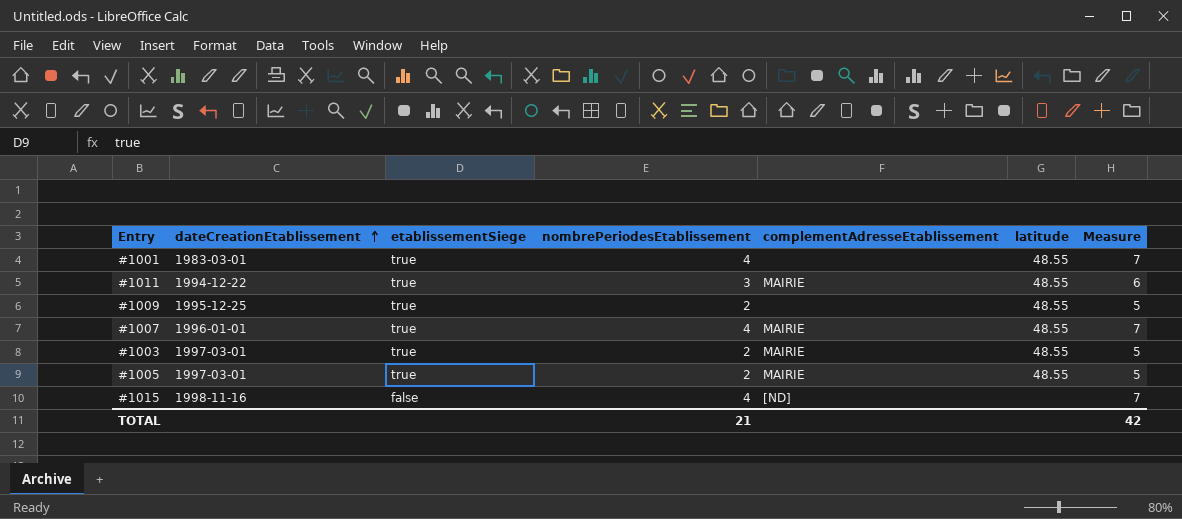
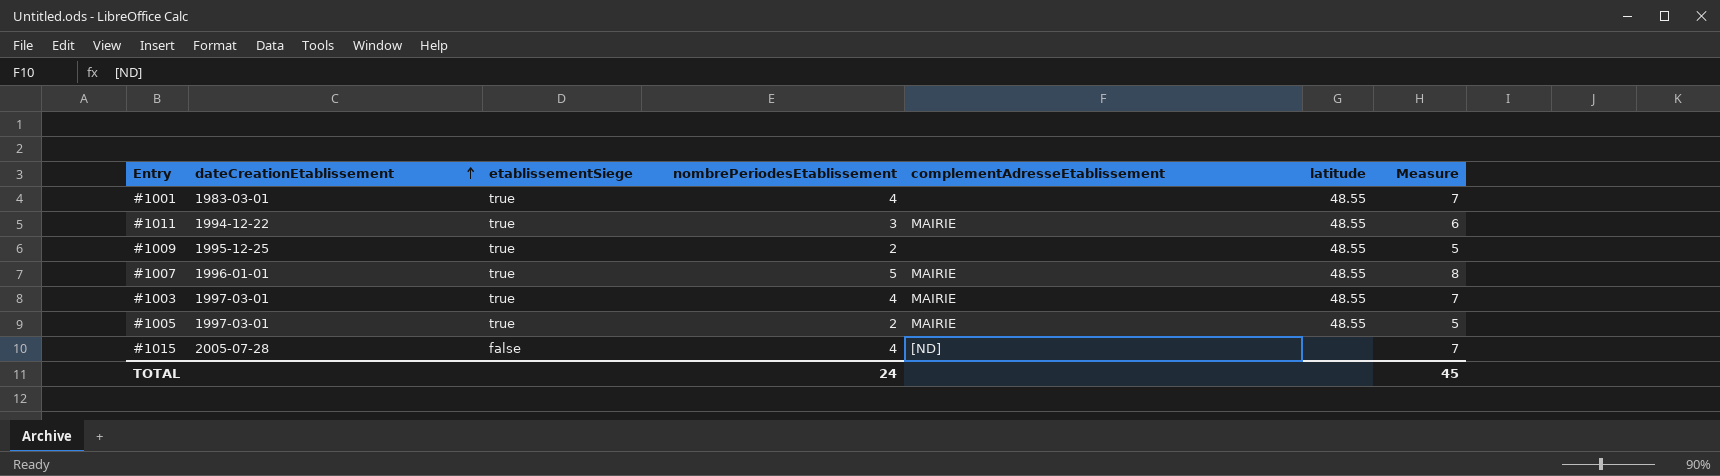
#1007 | nombrePeriodesEtablissement: 4 -> 5
#1007 | Measure: 7 -> 8
#1003 | nombrePeriodesEtablissement: 2 -> 4
#1003 | Measure: 5 -> 7
#1015 | dateCreationEtablissement: 1998-11-16 -> 2005-07-28
TOTAL | nombrePeriodesEtablissement: 21 -> 24
TOTAL | Measure: 42 -> 45

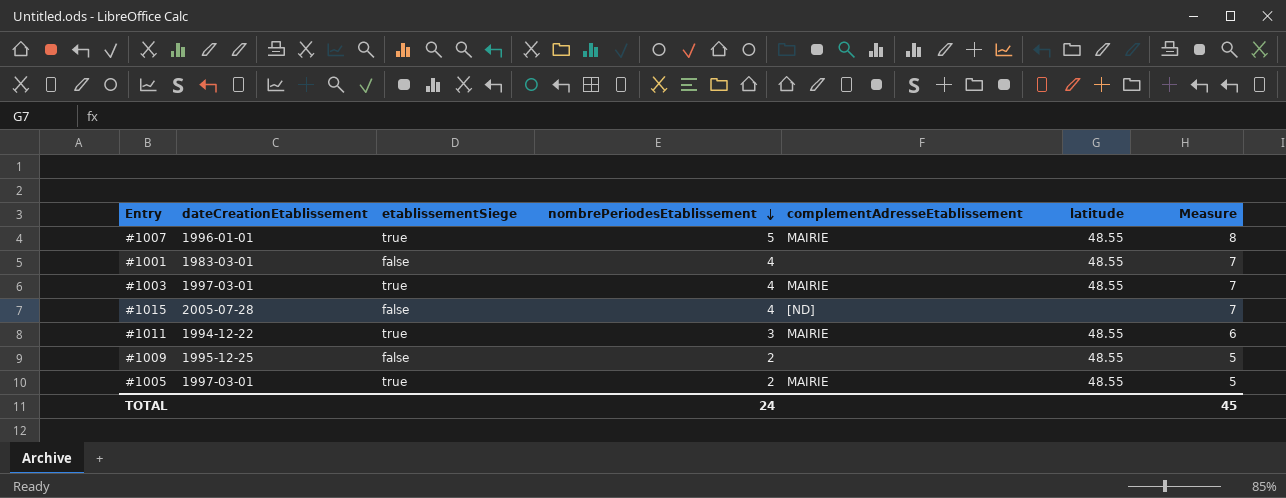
row order: dateCreationEtablissement ascending -> nombrePeriodesEtablissement descending
#1001 | etablissementSiege: true -> false
#1009 | etablissementSiege: true -> false

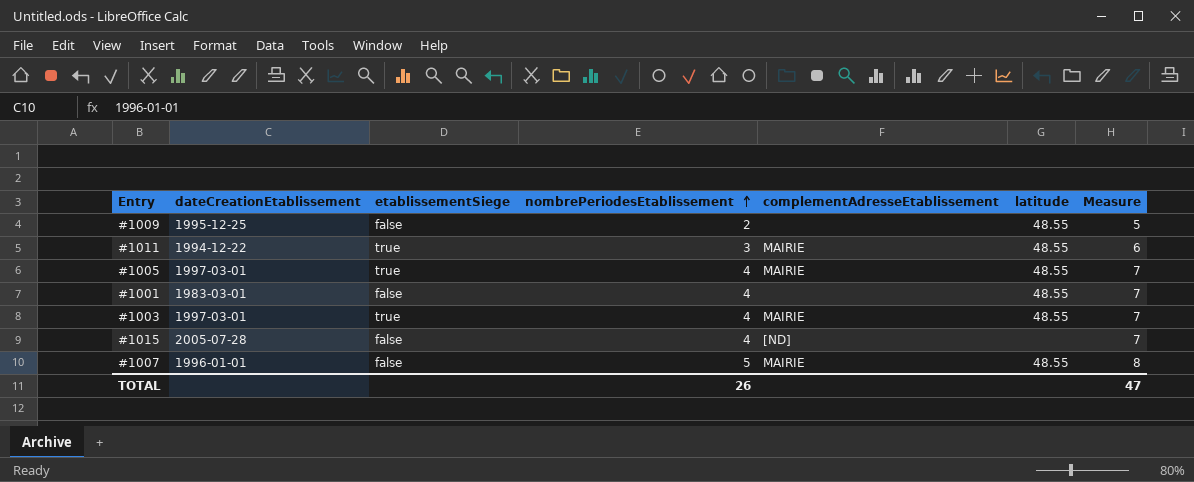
row order: nombrePeriodesEtablissement descending -> nombrePeriodesEtablissement ascending
#1005 | nombrePeriodesEtablissement: 2 -> 4
#1005 | Measure: 5 -> 7
#1007 | etablissementSiege: true -> false
TOTAL | nombrePeriodesEtablissement: 24 -> 26
TOTAL | Measure: 45 -> 47

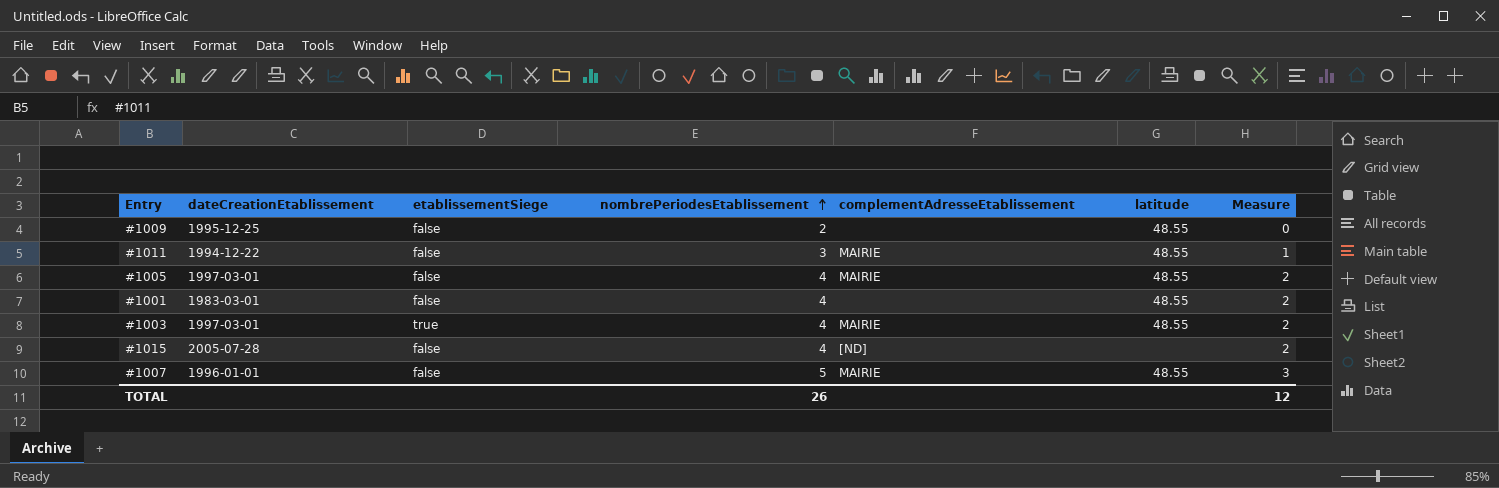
column Measure | formula: [nombrePeriodesEtablissement] + 3 -> [nombrePeriodesEtablissement] - 2
#1011 | etablissementSiege: true -> false
#1005 | etablissementSiege: true -> false
TOTAL | Measure: 47 -> 12

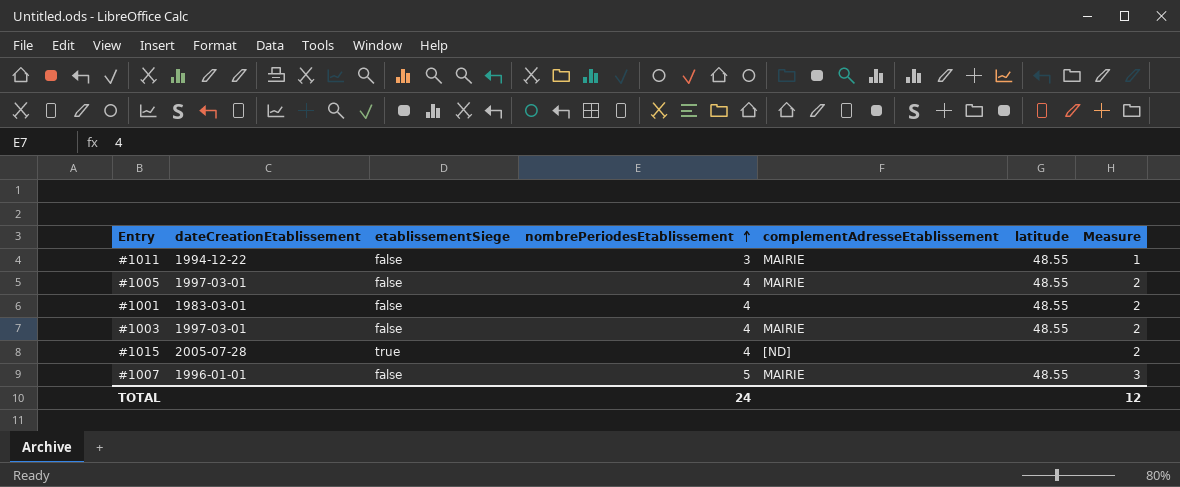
row #1009: 1995-12-25 | false | 2 | none | 48.55 | 0 -> none
#1003 | etablissementSiege: true -> false
#1015 | etablissementSiege: false -> true
TOTAL | nombrePeriodesEtablissement: 26 -> 24

